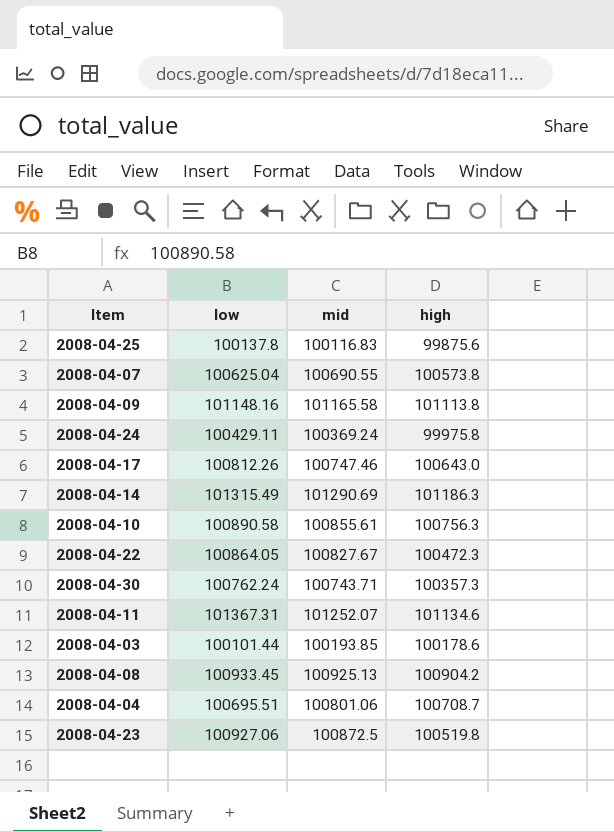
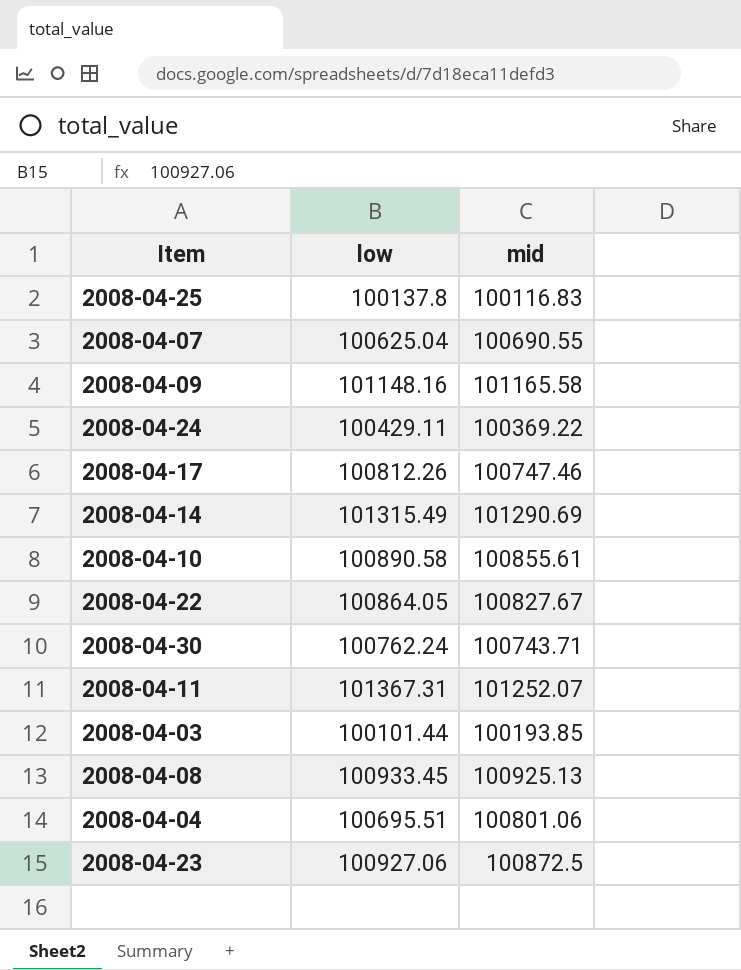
column high | position: 4 -> none
2008-04-24 | mid: 100369.24 -> 100369.22

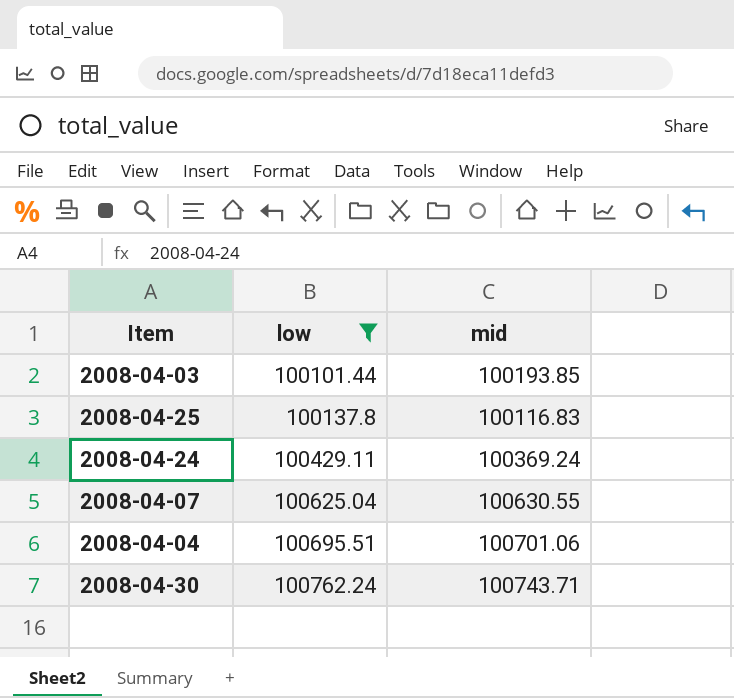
filter: none -> low <= 100762.24
row order: none -> low ascending
2008-04-24 | mid: 100369.22 -> 100369.24
2008-04-07 | mid: 100690.55 -> 100630.55
2008-04-04 | mid: 100801.06 -> 100701.06

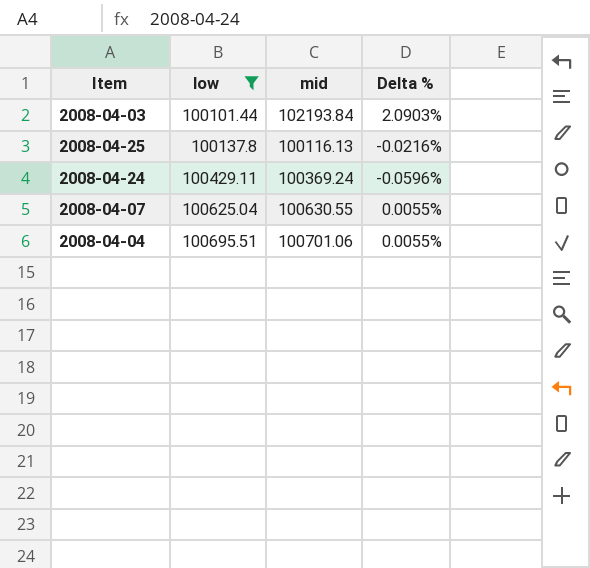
column Delta % | formula: none -> ([mid] - [low]) / [low]
row 2008-04-30: 100762.24 | 100743.71 -> none
2008-04-03 | mid: 100193.85 -> 102193.84
2008-04-25 | mid: 100116.83 -> 100116.13

